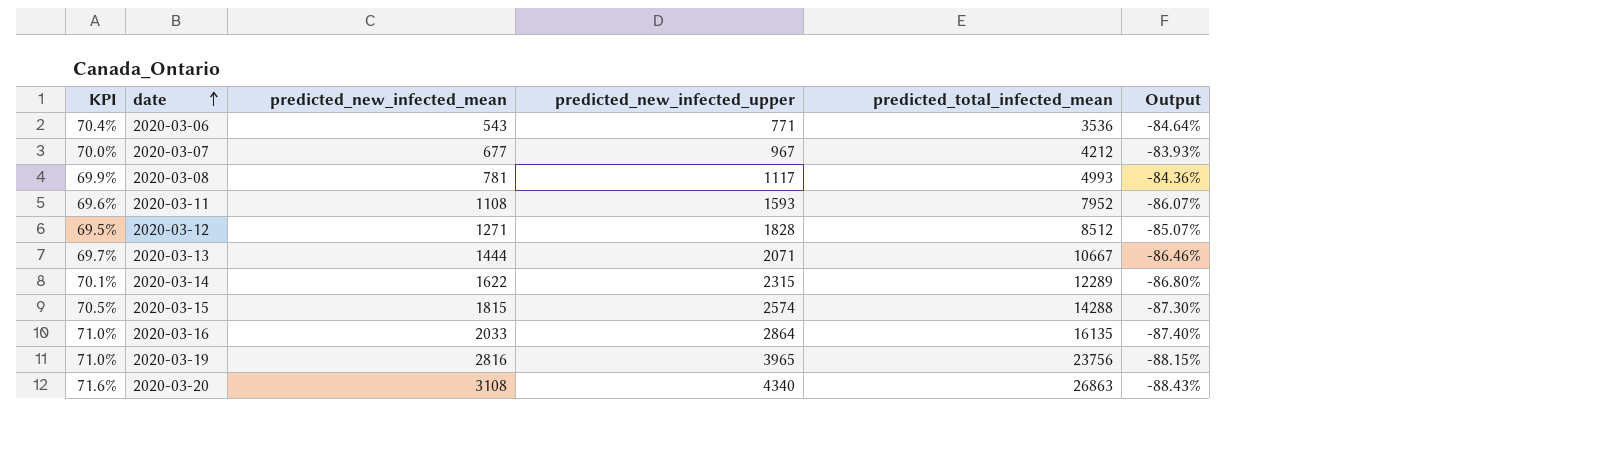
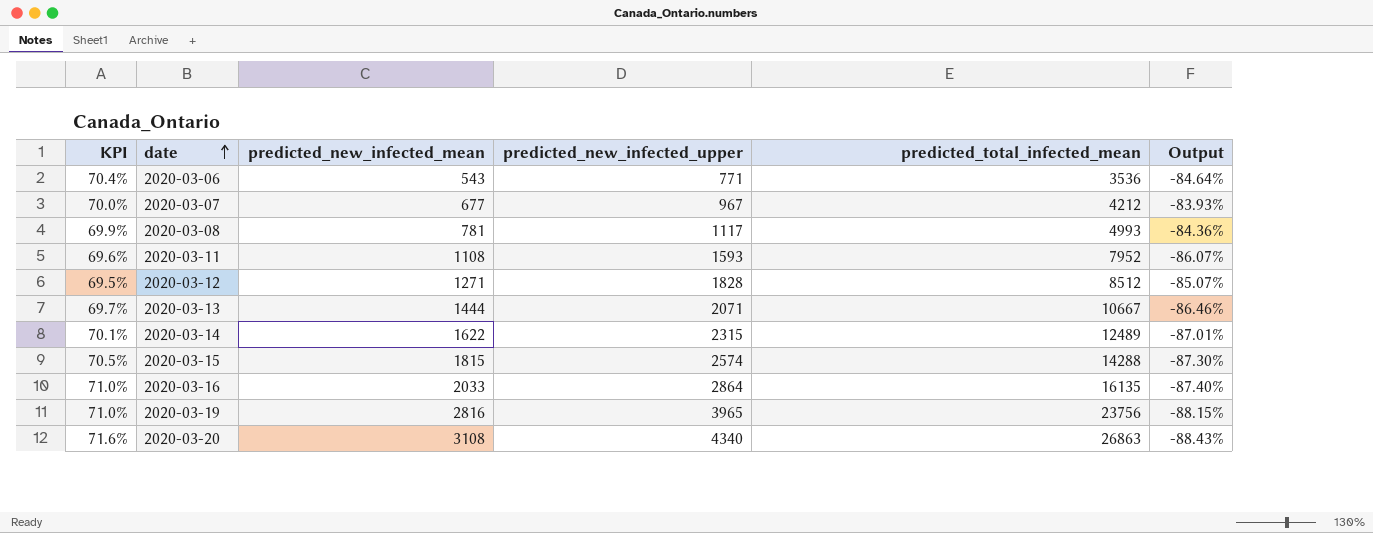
2020-03-14 | predicted_total_infected_mean: 12289 -> 12489
2020-03-14 | Output: -86.80% -> -87.01%

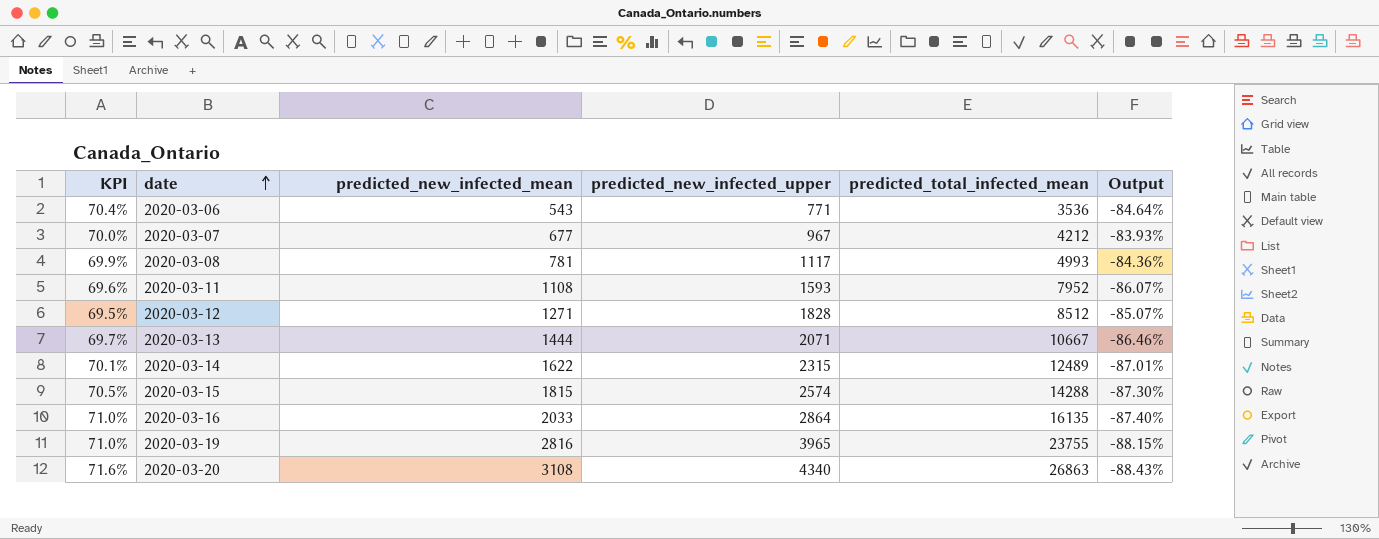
2020-03-19 | predicted_total_infected_mean: 23756 -> 23755

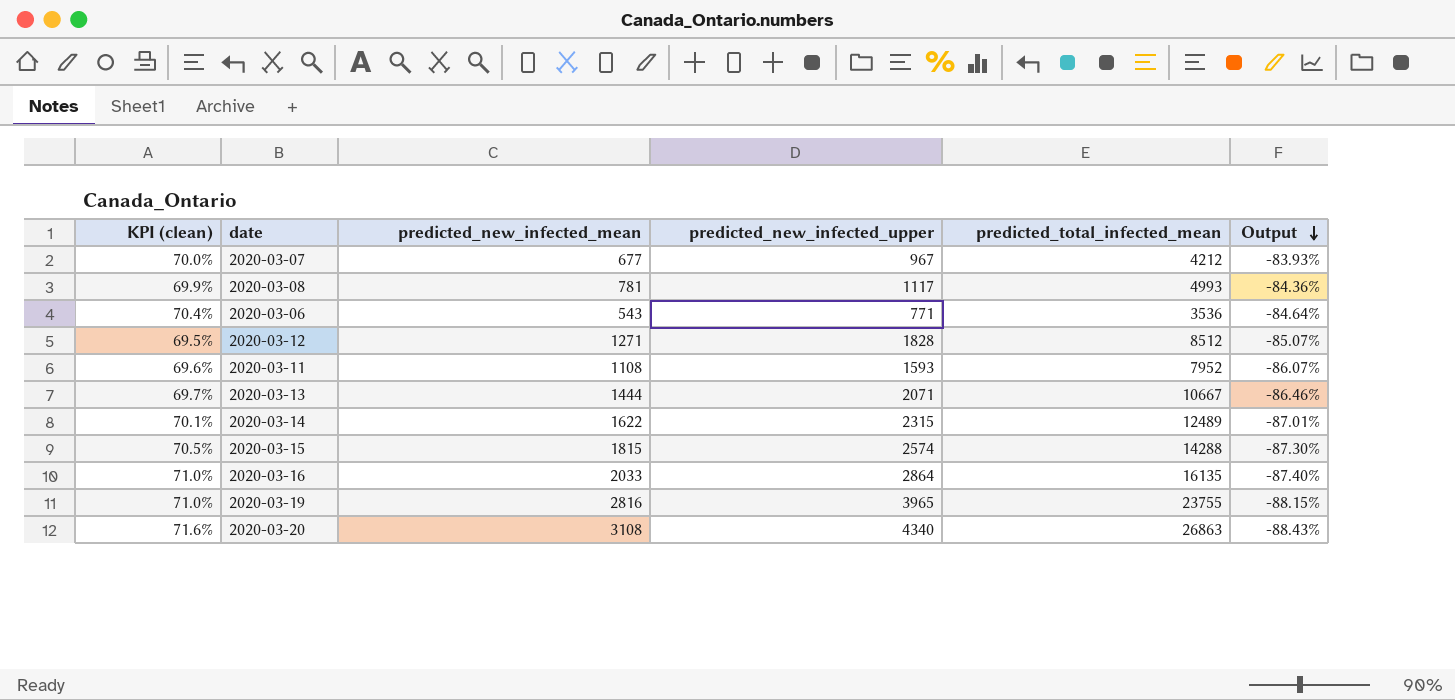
row order: date ascending -> Output descending
column name: KPI -> KPI (clean)

